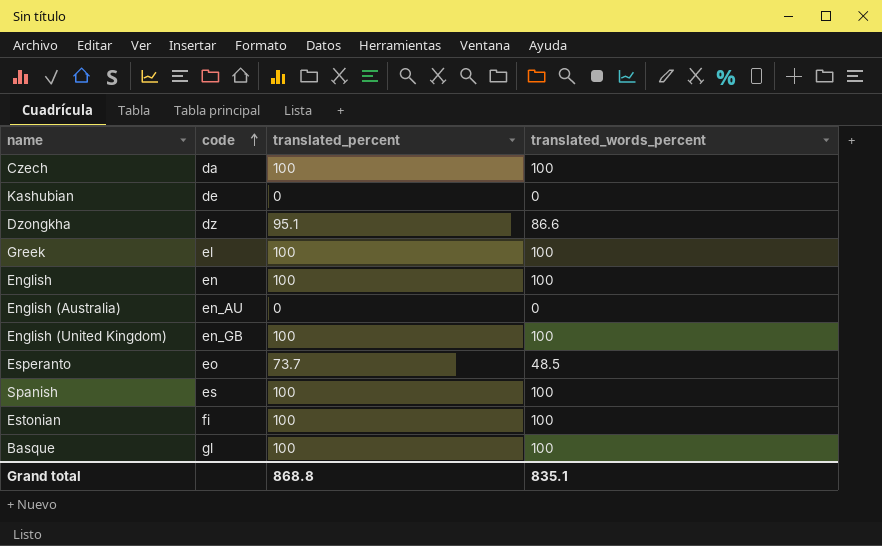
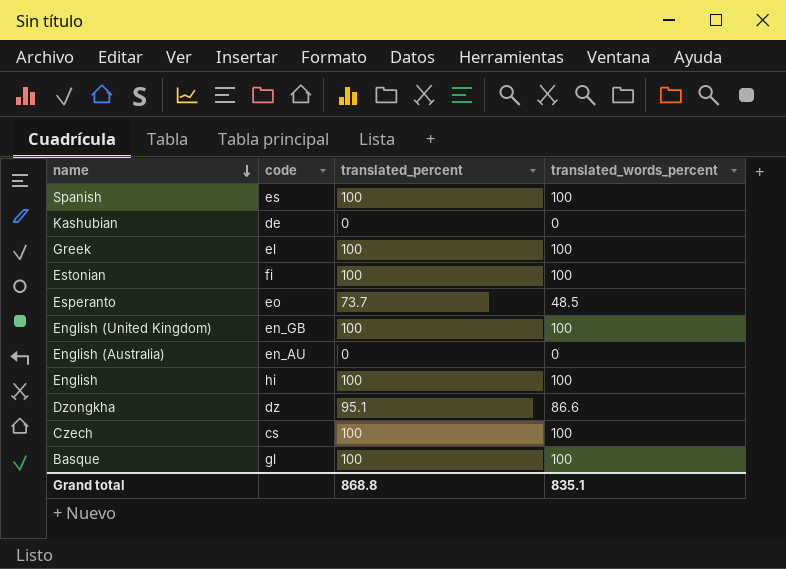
row order: code ascending -> name descending
English | code: en -> hi
Czech | code: da -> cs

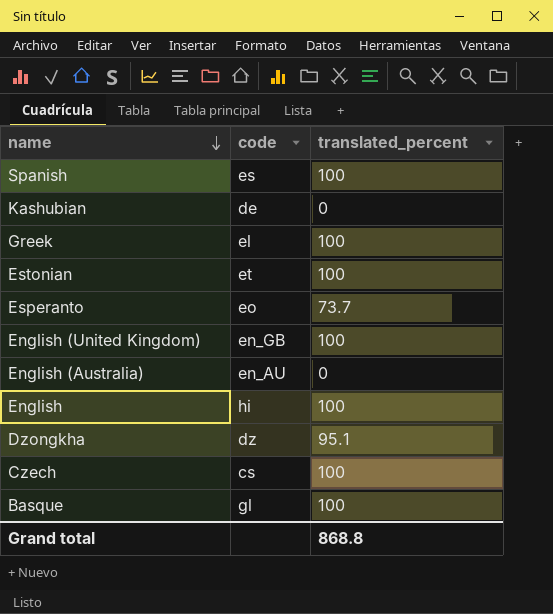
column translated_words_percent | position: 4 -> none
Estonian | code: fi -> et

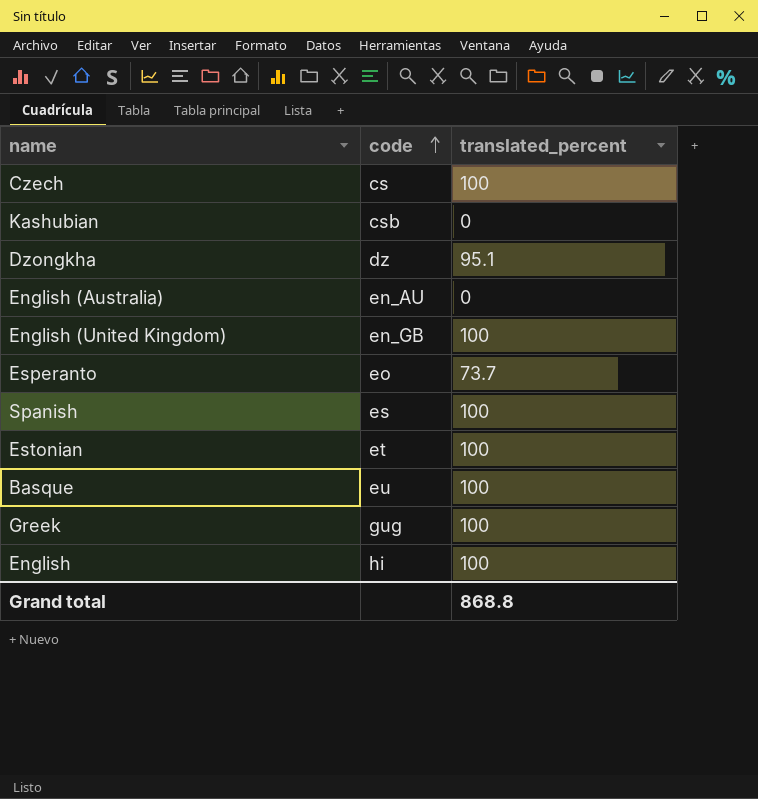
row order: name descending -> code ascending
Kashubian | code: de -> csb
Basque | code: gl -> eu
Greek | code: el -> gug

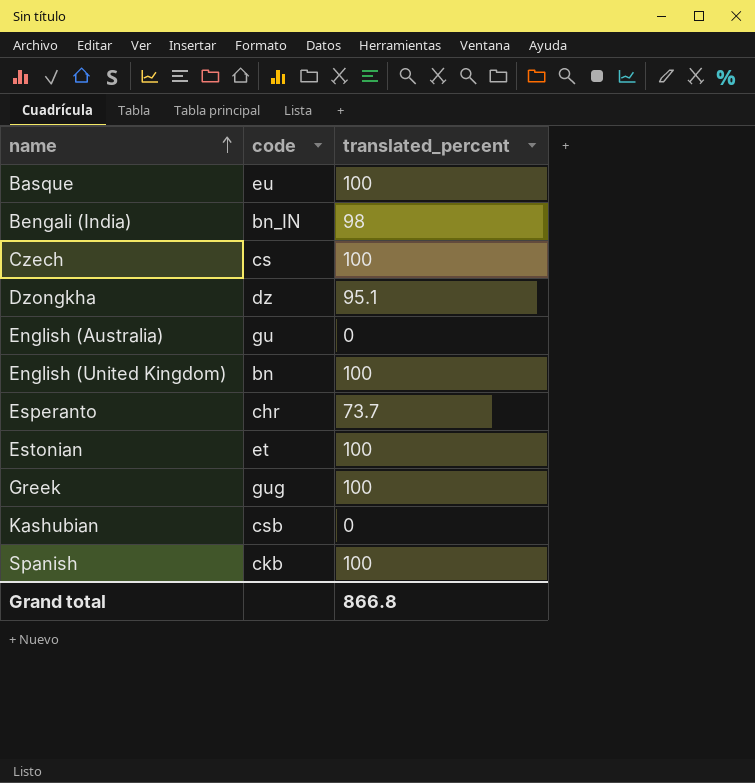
row order: code ascending -> name ascending
row English: hi | 100 -> none
row Bengali (India): none -> bn_IN | 98
English (Australia) | code: en_AU -> gu
English (United Kingdom) | code: en_GB -> bn
Esperanto | code: eo -> chr
Spanish | code: es -> ckb
Grand total | translated_percent: 868.8 -> 866.8

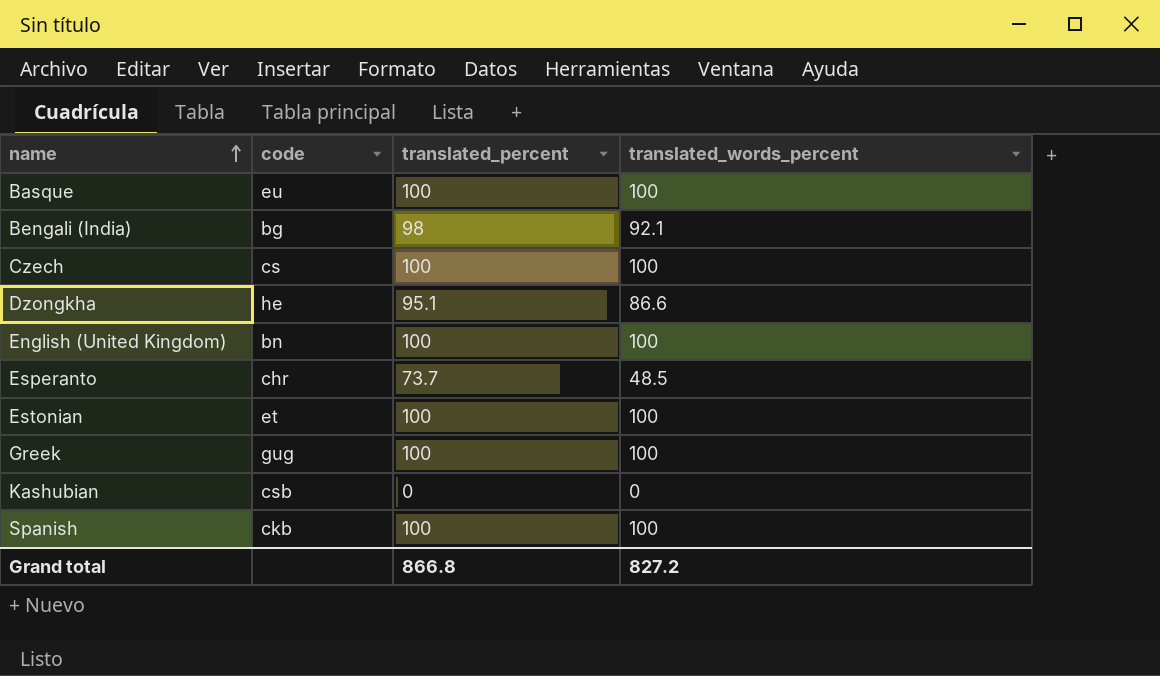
column translated_words_percent | position: none -> 4
row English (Australia): gu | 0 -> none
Bengali (India) | code: bn_IN -> bg
Dzongkha | code: dz -> he

